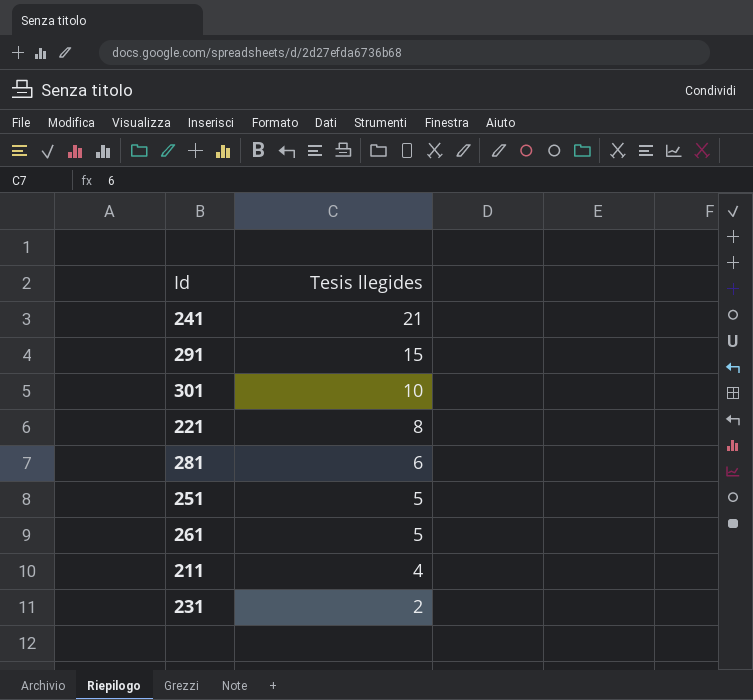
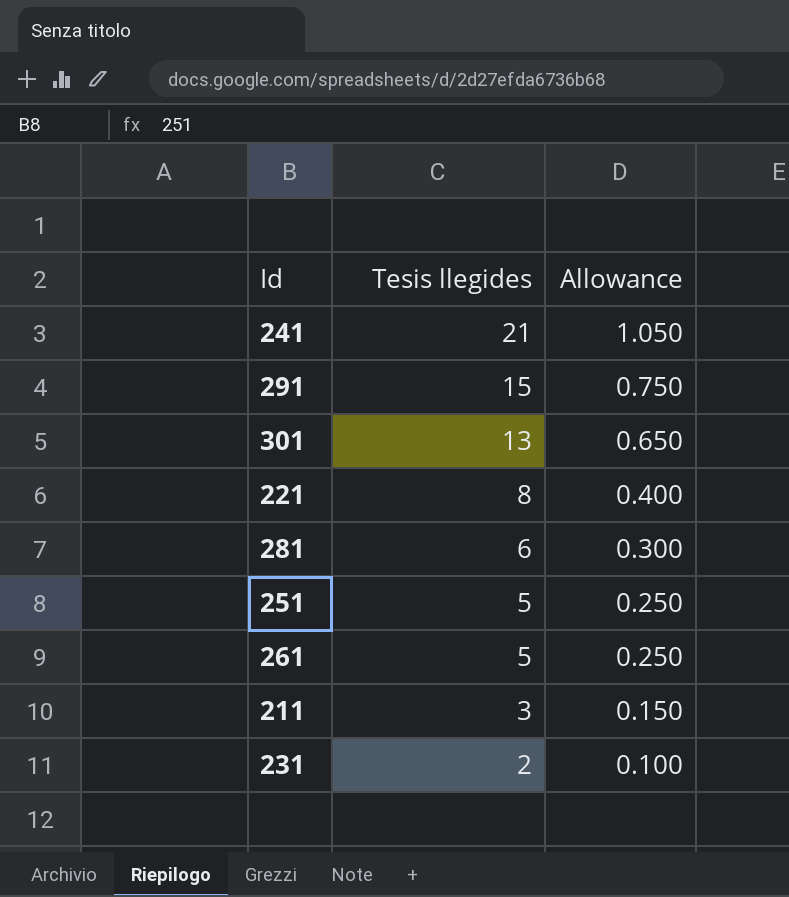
column Allowance | formula: none -> [Tesis llegides] * 0.05
301 | Tesis llegides: 10 -> 13
211 | Tesis llegides: 4 -> 3

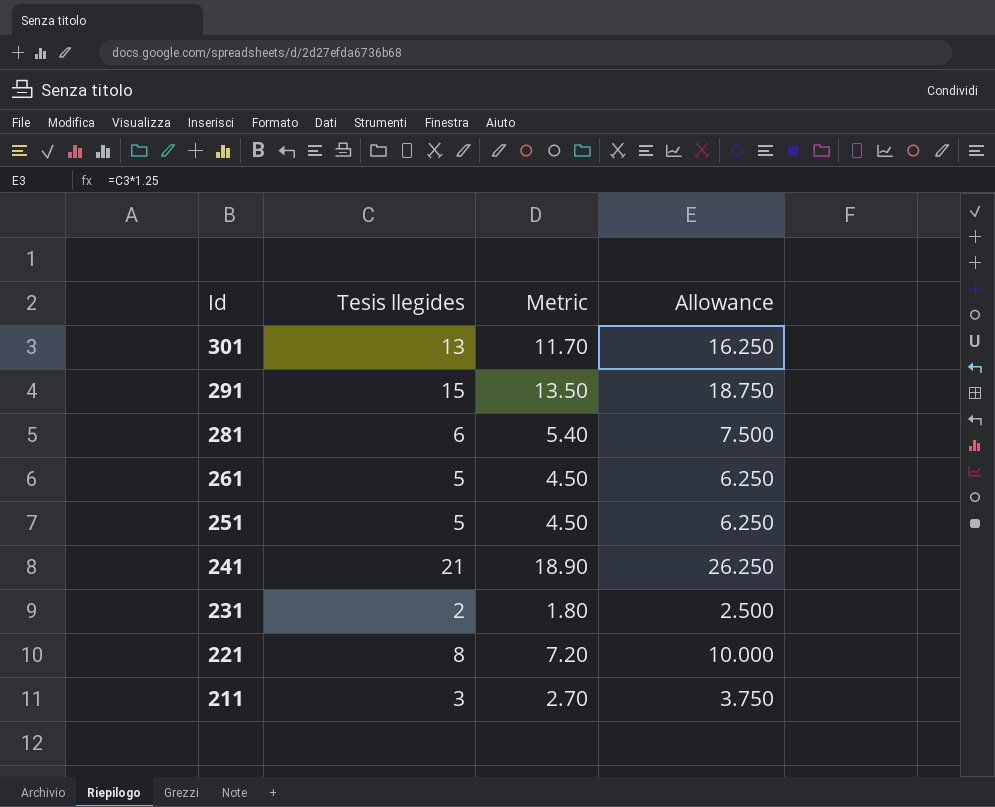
row order: Tesis llegides descending -> Id descending
column Metric | formula: none -> [Tesis llegides] * 0.9
column Allowance | formula: [Tesis llegides] * 0.05 -> [Tesis llegides] * 1.25

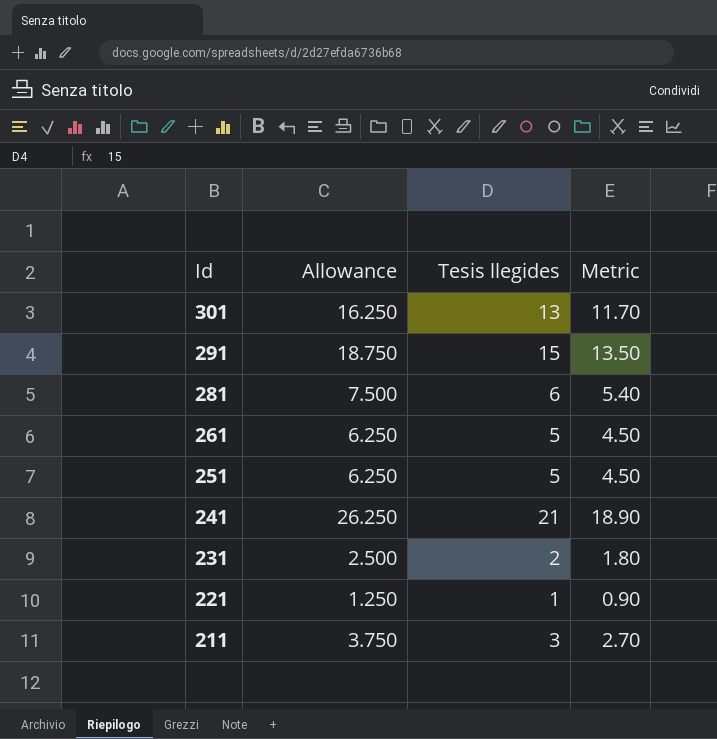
column Allowance | position: 4 -> 2
221 | Allowance: 10.000 -> 1.250
221 | Tesis llegides: 8 -> 1
221 | Metric: 7.20 -> 0.90

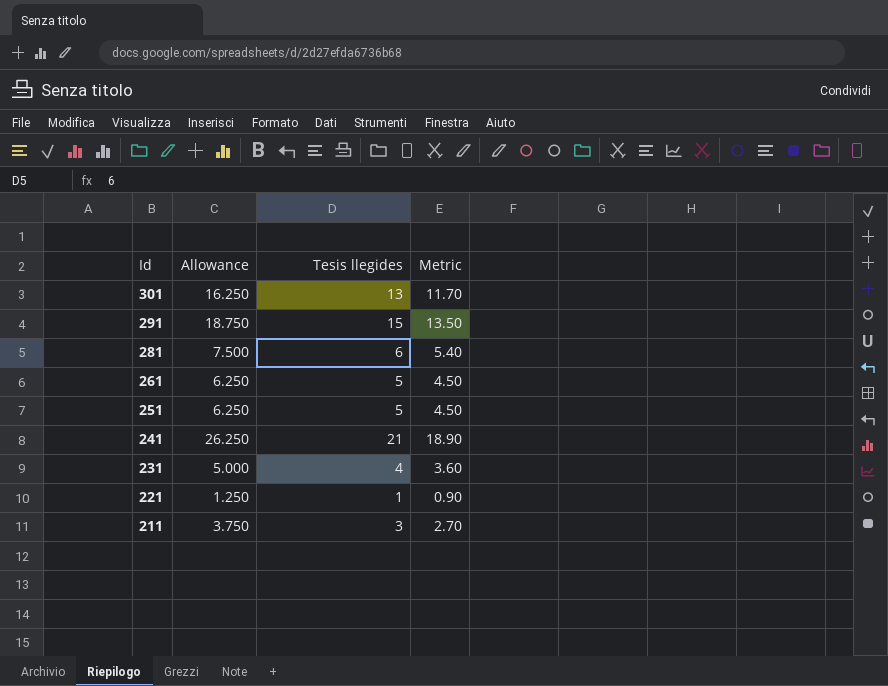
231 | Allowance: 2.500 -> 5.000
231 | Tesis llegides: 2 -> 4
231 | Metric: 1.80 -> 3.60

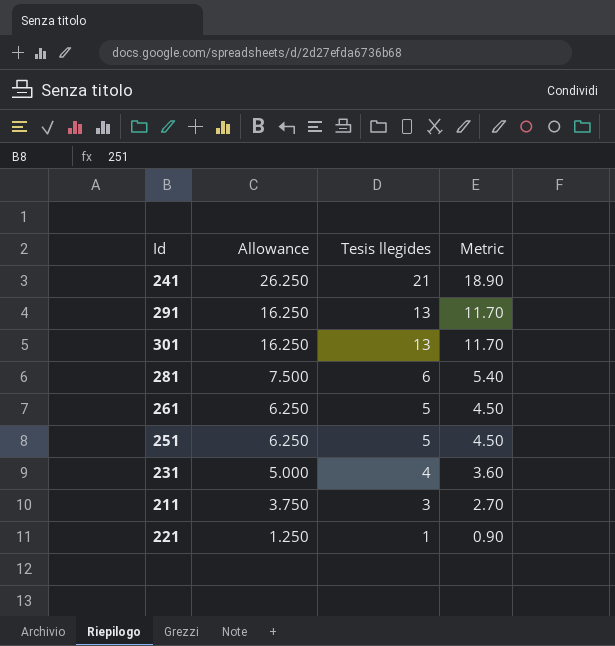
row order: Id descending -> Allowance descending
291 | Allowance: 18.750 -> 16.250
291 | Tesis llegides: 15 -> 13
291 | Metric: 13.50 -> 11.70

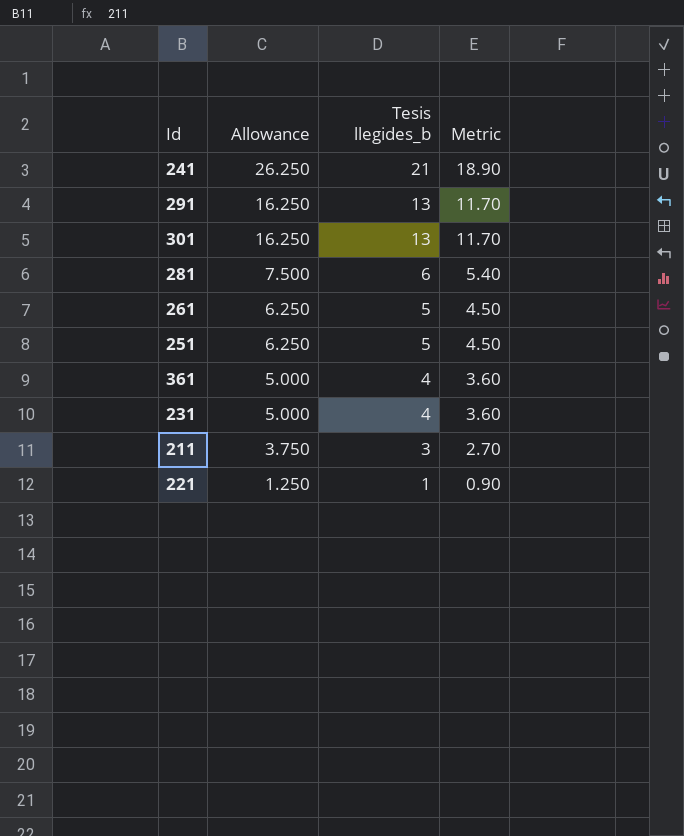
column name: Tesis llegides -> Tesis llegides_b
row 361: none -> 5.000 | 4 | 3.60

